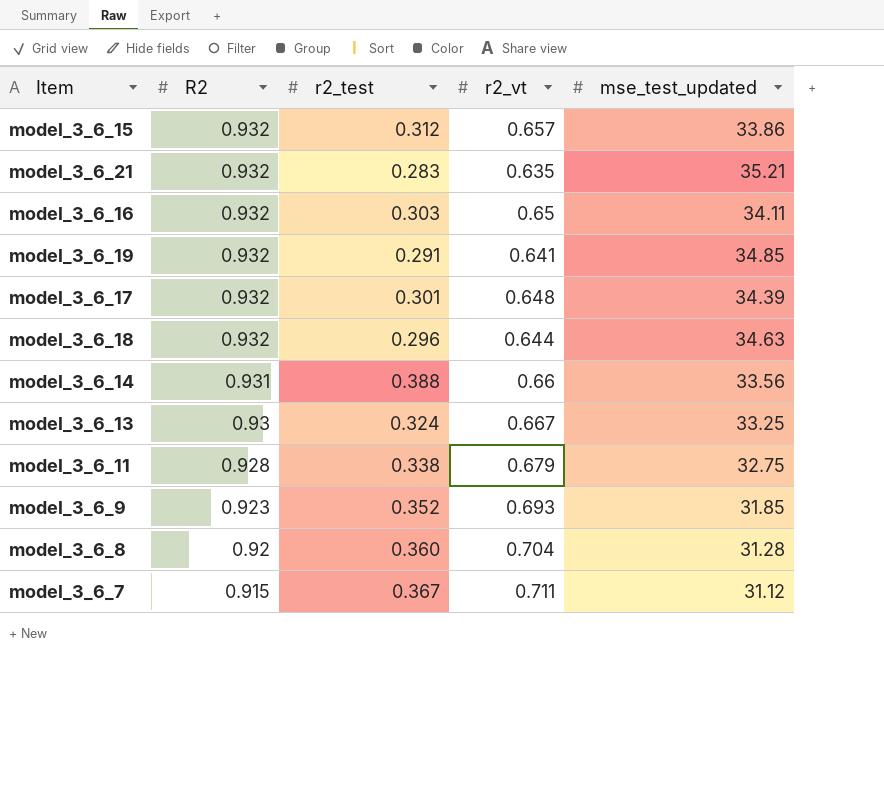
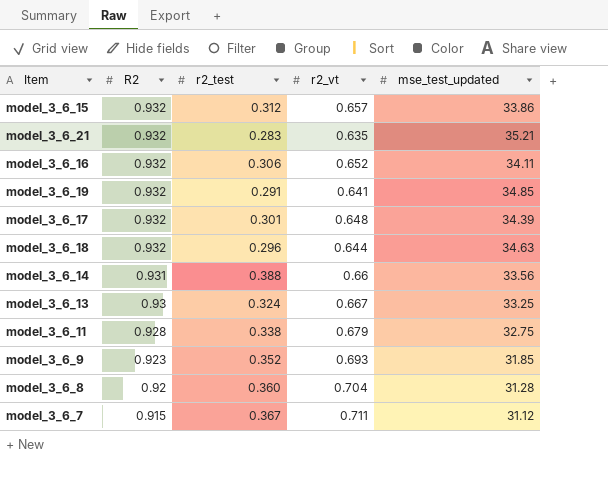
model_3_6_16 | r2_test: 0.303 -> 0.306
model_3_6_16 | r2_vt: 0.65 -> 0.652

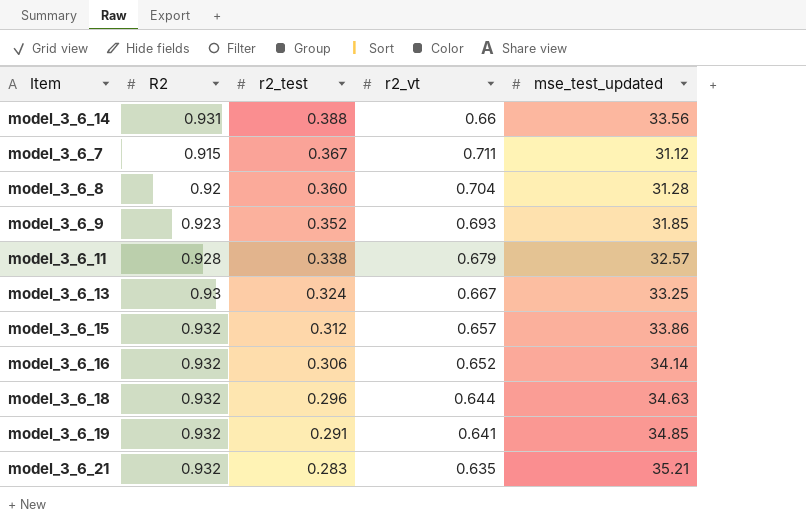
row order: R2 descending -> r2_test descending
row model_3_6_17: 0.932 | 0.301 | 0.648 | 34.39 -> none
model_3_6_11 | mse_test_updated: 32.75 -> 32.57
model_3_6_16 | mse_test_updated: 34.11 -> 34.14

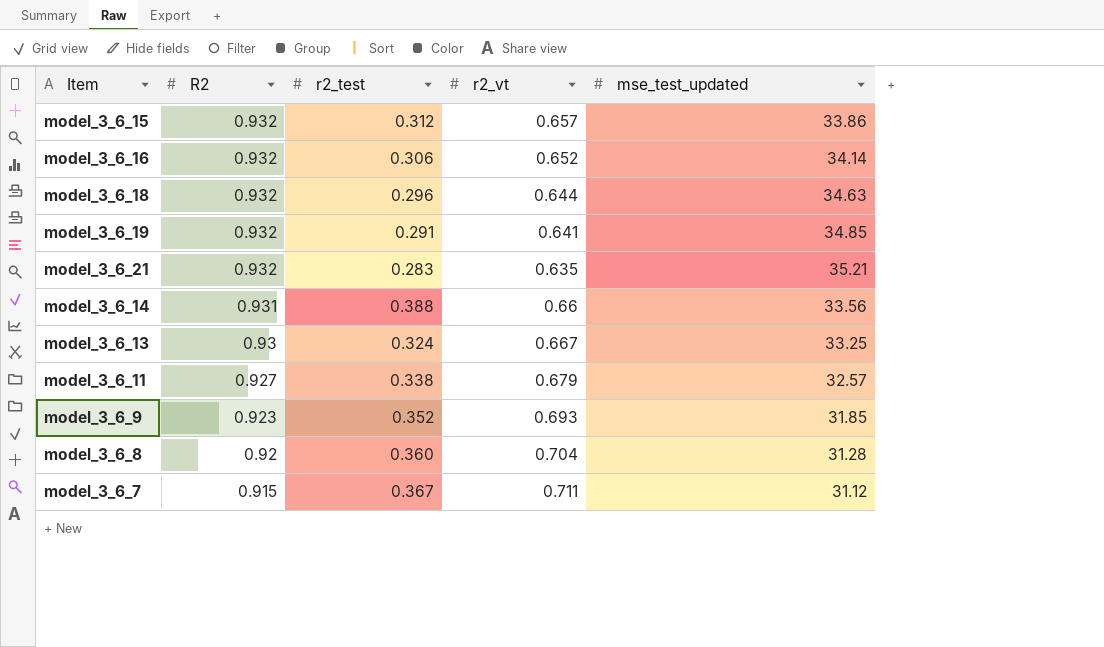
row order: r2_test descending -> R2 descending
model_3_6_11 | R2: 0.928 -> 0.927

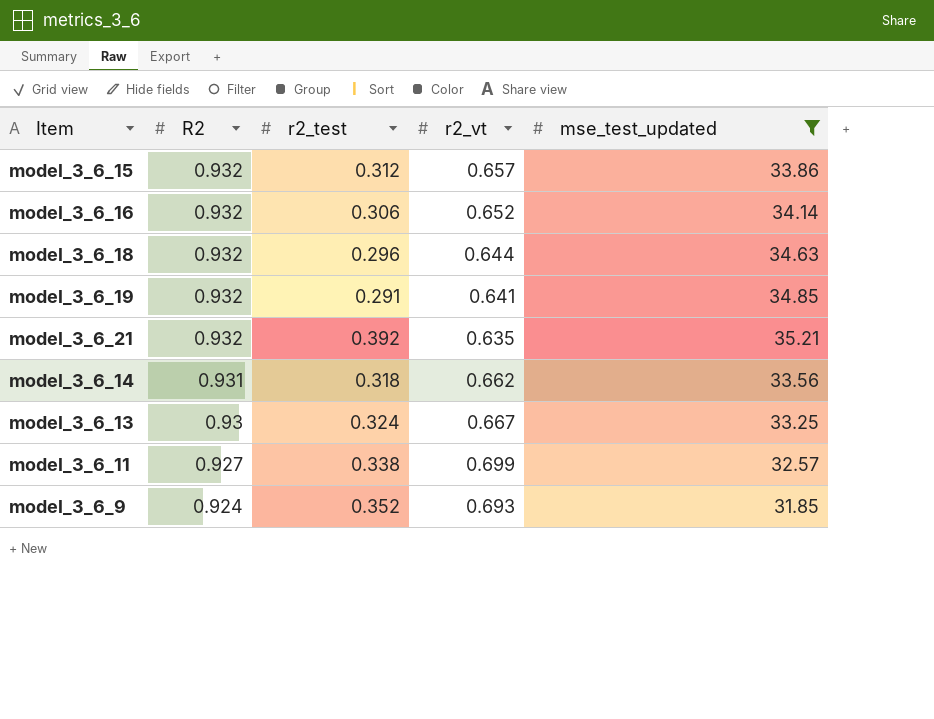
filter: none -> mse_test_updated >= 31.85
model_3_6_21 | r2_test: 0.283 -> 0.392
model_3_6_14 | r2_test: 0.388 -> 0.318
model_3_6_14 | r2_vt: 0.66 -> 0.662
model_3_6_11 | r2_vt: 0.679 -> 0.699
model_3_6_9 | R2: 0.923 -> 0.924

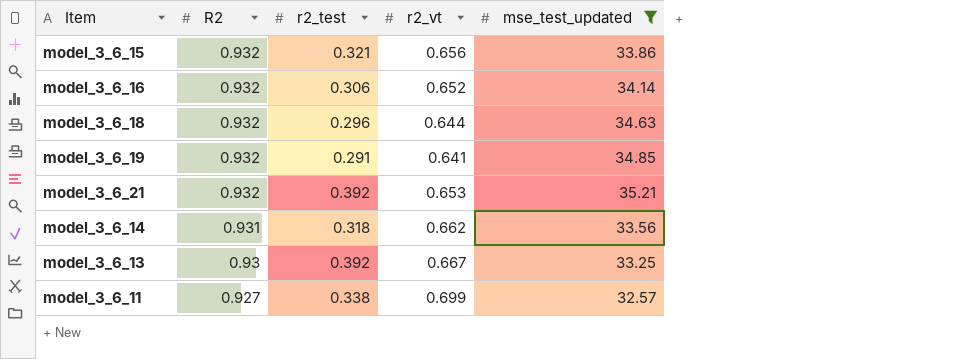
row model_3_6_9: 0.924 | 0.352 | 0.693 | 31.85 -> none
model_3_6_15 | r2_test: 0.312 -> 0.321
model_3_6_15 | r2_vt: 0.657 -> 0.656
model_3_6_21 | r2_vt: 0.635 -> 0.653
model_3_6_13 | r2_test: 0.324 -> 0.392

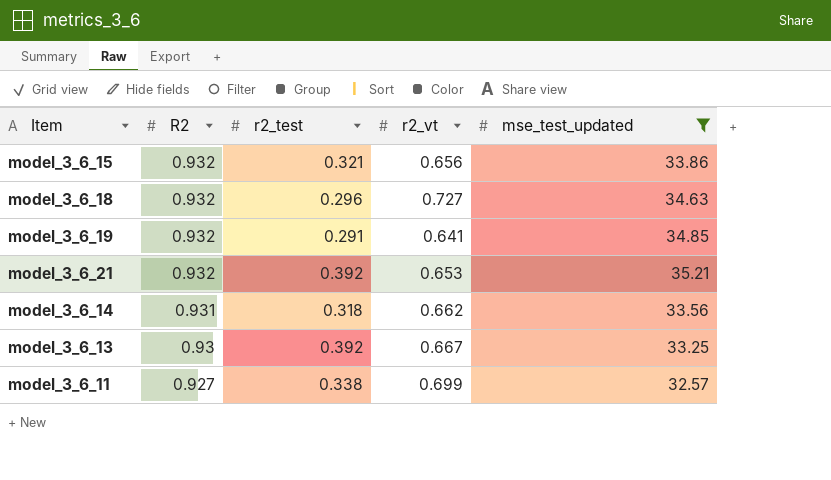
row model_3_6_16: 0.932 | 0.306 | 0.652 | 34.14 -> none
model_3_6_18 | r2_vt: 0.644 -> 0.727

